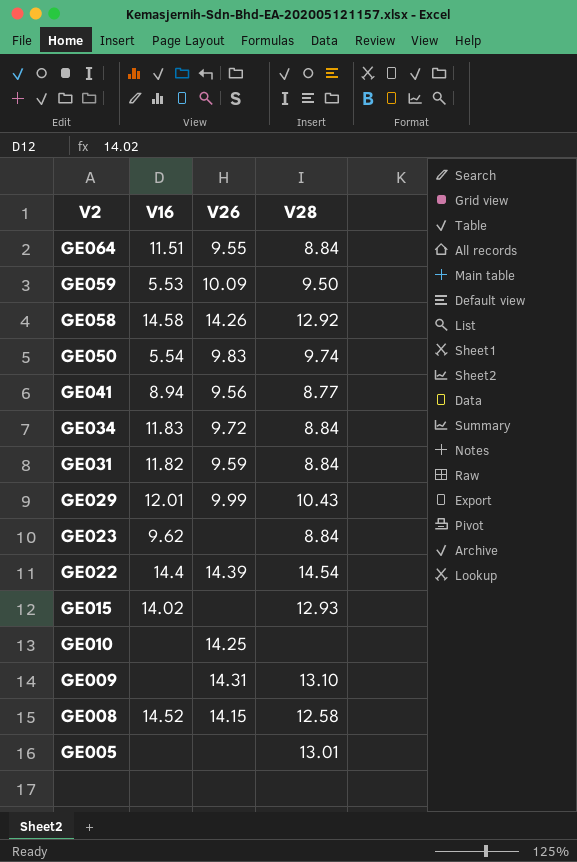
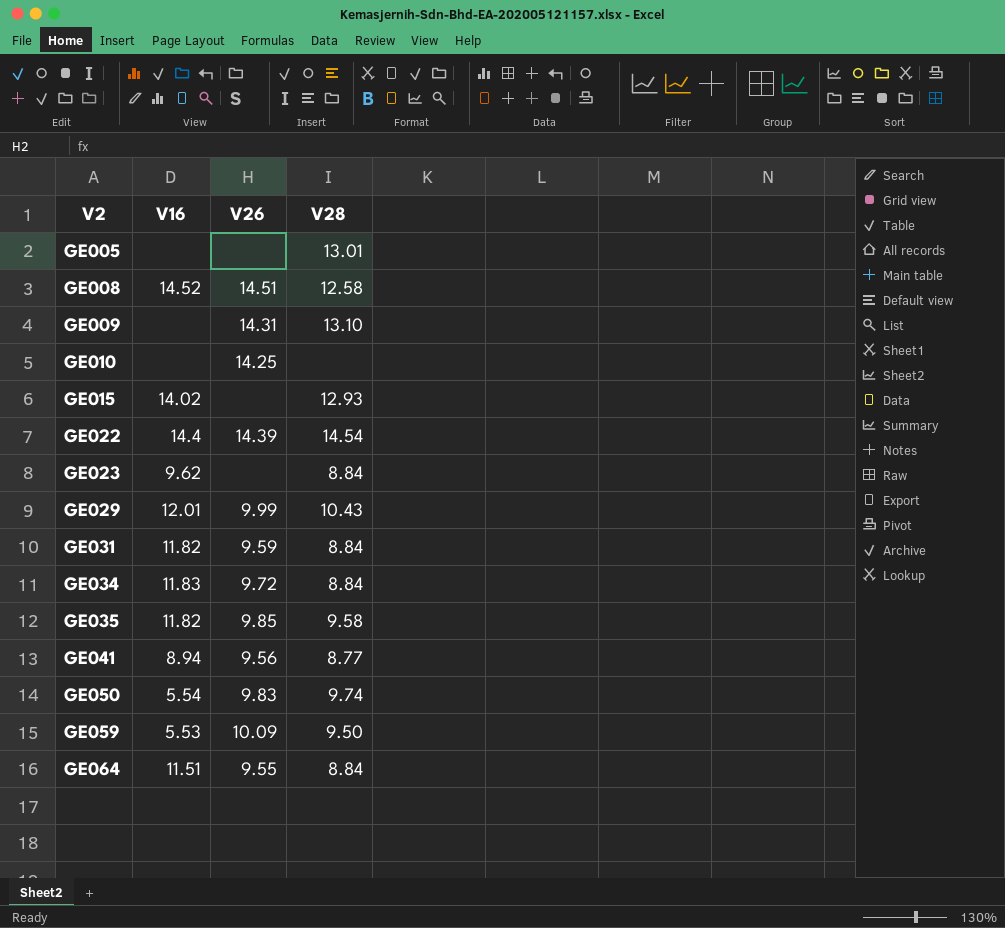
row order: V2 descending -> V2 ascending
row GE058: 14.58 | 14.26 | 12.92 -> none
GE008 | V26: 14.15 -> 14.51
row GE035: none -> 11.82 | 9.85 | 9.58

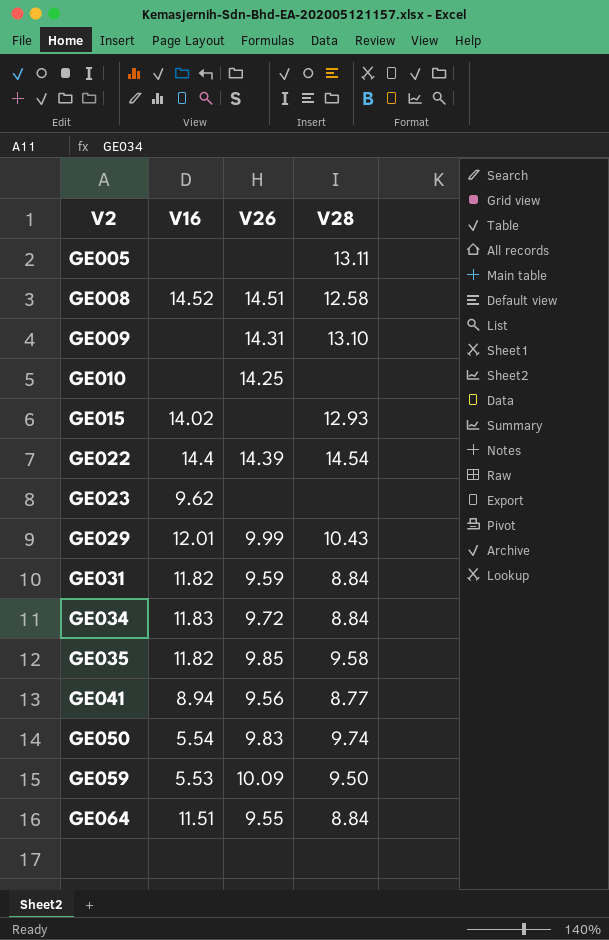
GE005 | V28: 13.01 -> 13.11
GE023 | V28: 8.84 -> none

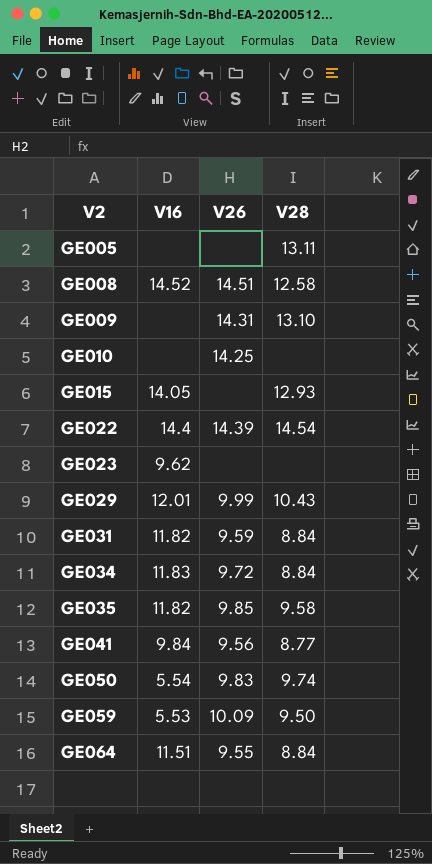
GE015 | V16: 14.02 -> 14.05
GE041 | V16: 8.94 -> 9.84

